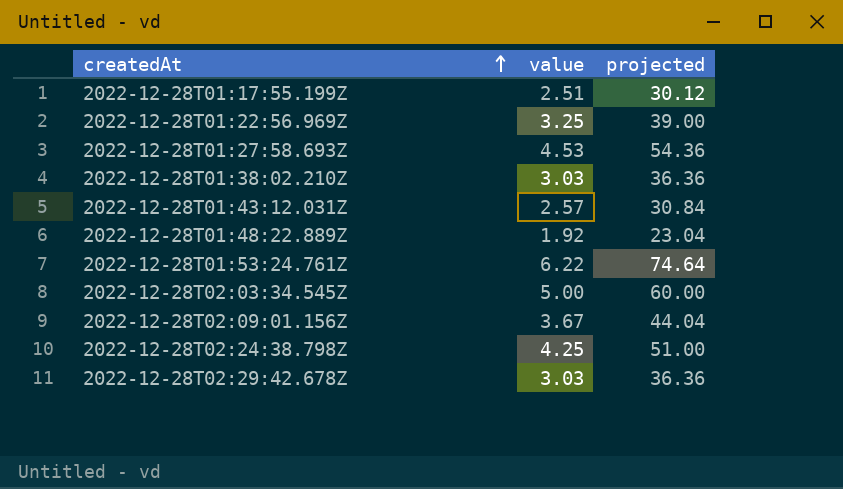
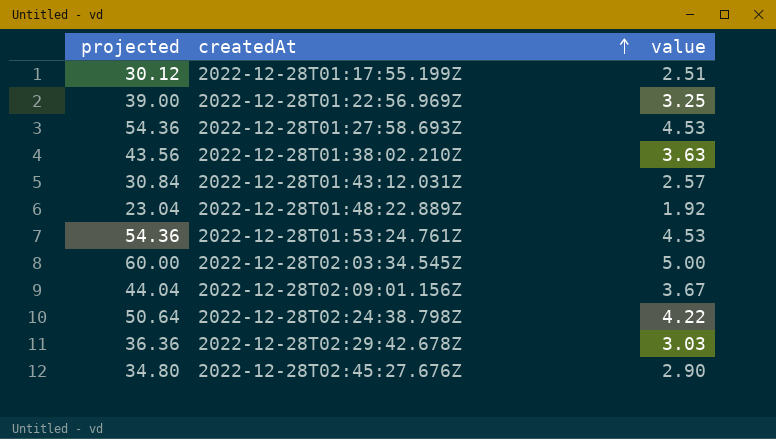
column projected | position: 3 -> 1
2022-12-28T01:38:02.210Z | projected: 36.36 -> 43.56
2022-12-28T01:38:02.210Z | value: 3.03 -> 3.63
2022-12-28T01:53:24.761Z | projected: 74.64 -> 54.36
2022-12-28T01:53:24.761Z | value: 6.22 -> 4.53
2022-12-28T02:24:38.798Z | projected: 51.00 -> 50.64
2022-12-28T02:24:38.798Z | value: 4.25 -> 4.22
row 2022-12-28T02:45:27.676Z: none -> 34.80 | 2.90

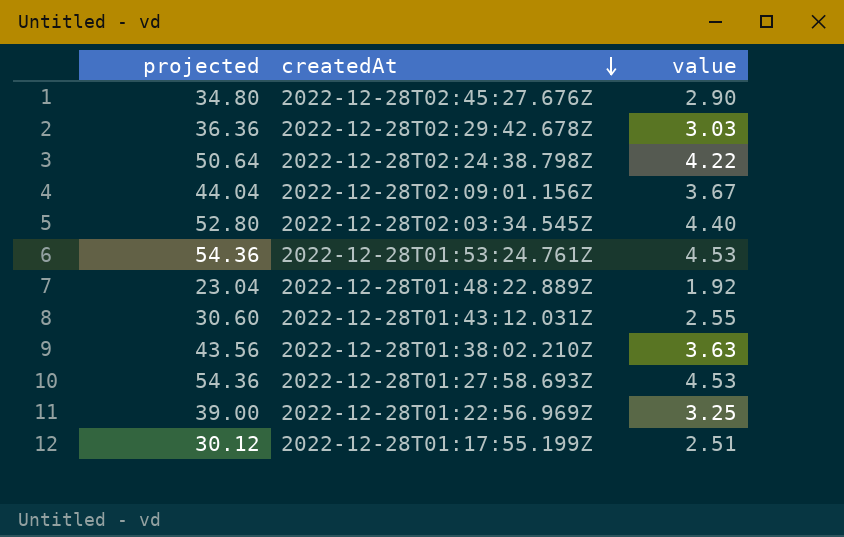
row order: createdAt ascending -> createdAt descending
2022-12-28T02:03:34.545Z | projected: 60.00 -> 52.80
2022-12-28T02:03:34.545Z | value: 5.00 -> 4.40
2022-12-28T01:43:12.031Z | projected: 30.84 -> 30.60
2022-12-28T01:43:12.031Z | value: 2.57 -> 2.55

